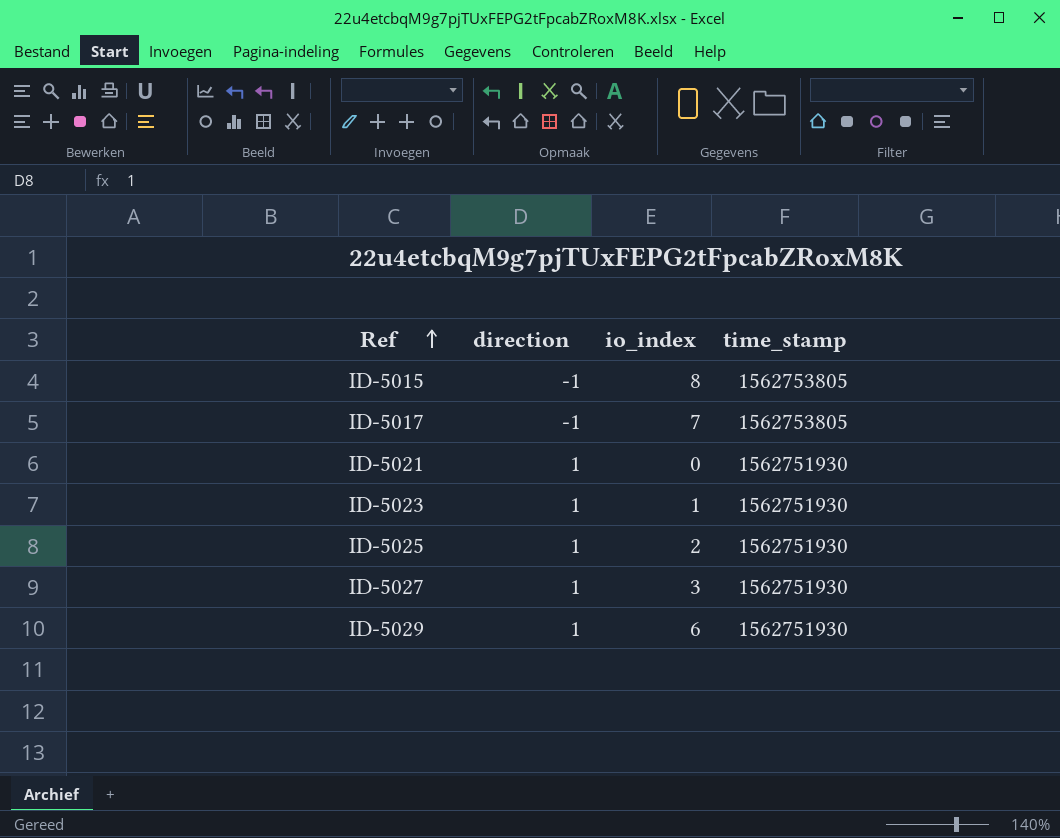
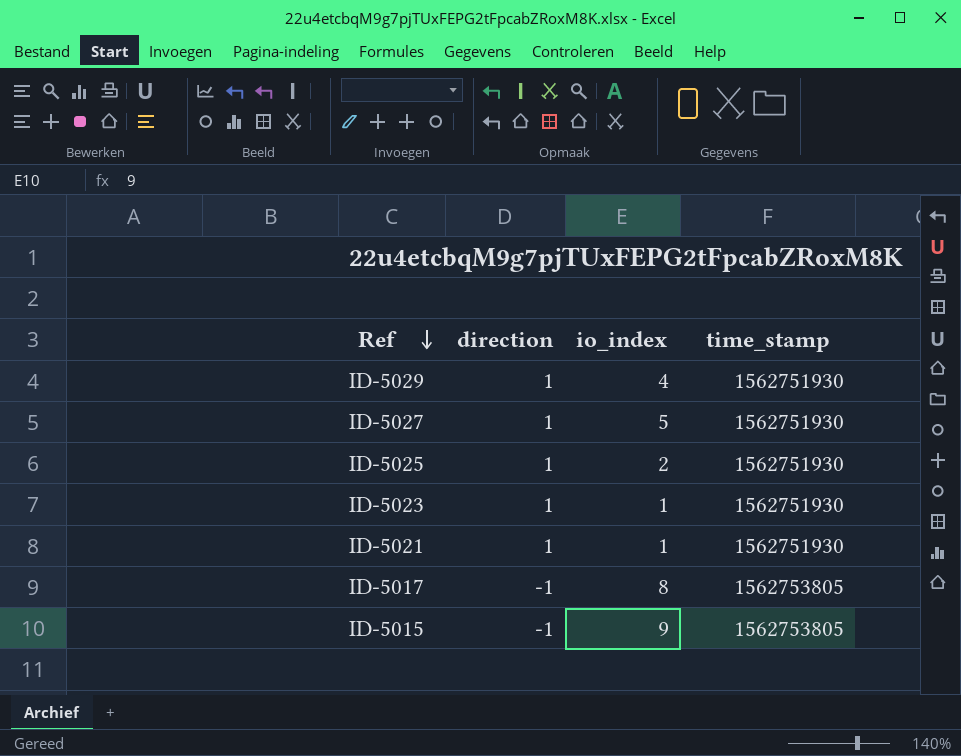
row order: Ref ascending -> Ref descending
ID-5029 | io_index: 6 -> 4
ID-5027 | io_index: 3 -> 5
ID-5021 | io_index: 0 -> 1
ID-5017 | io_index: 7 -> 8
ID-5015 | io_index: 8 -> 9

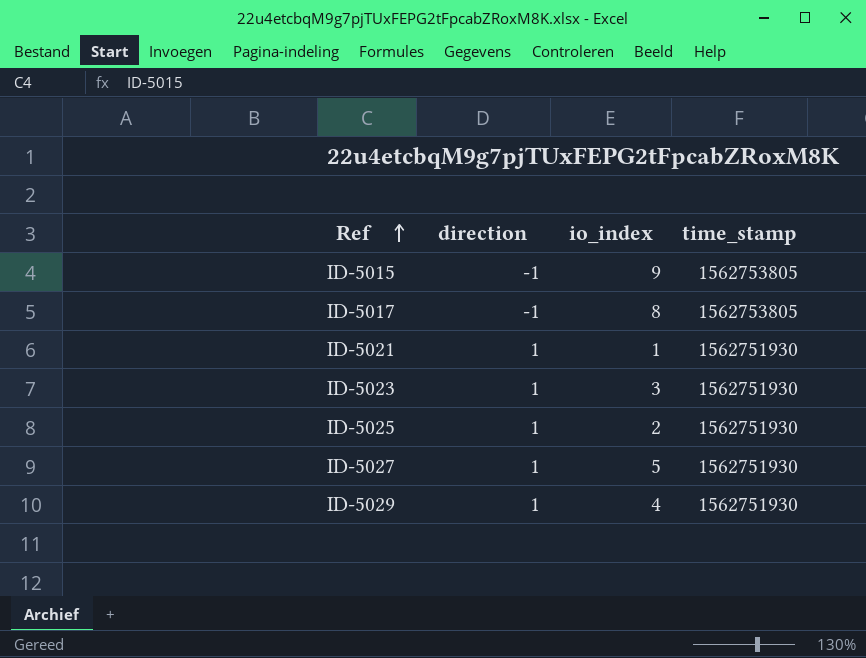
row order: Ref descending -> Ref ascending
ID-5023 | io_index: 1 -> 3

